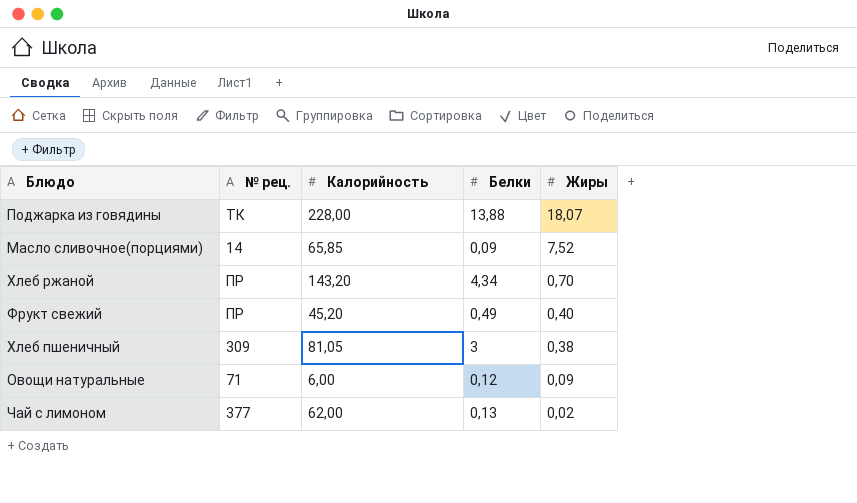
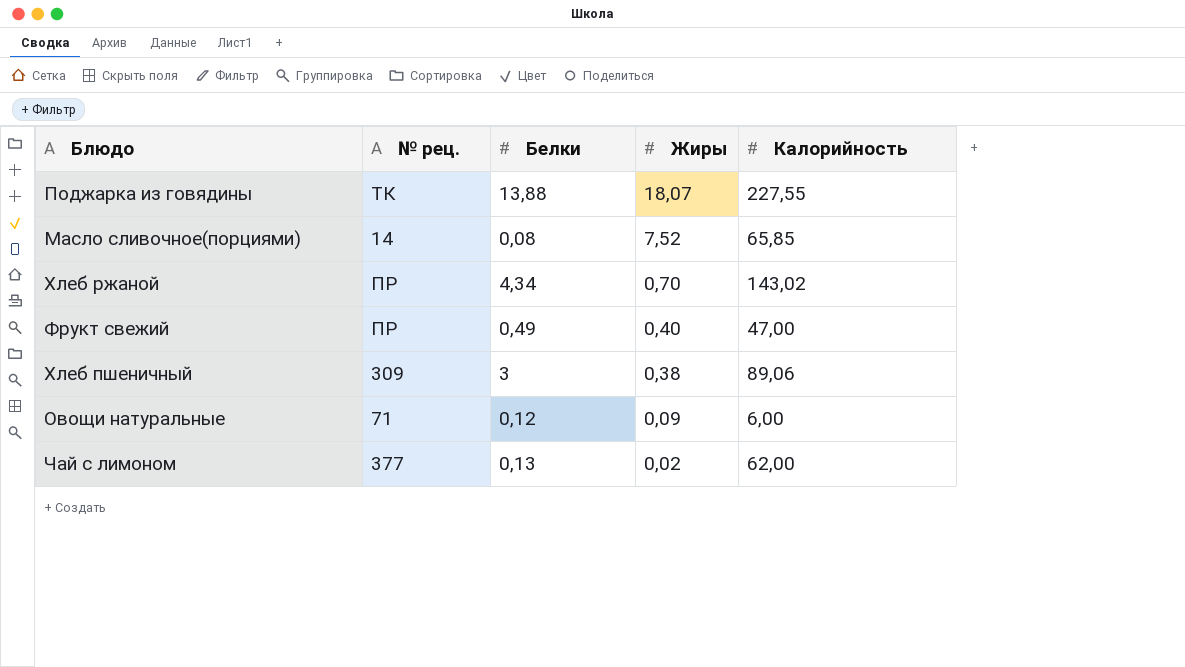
column Калорийность | position: 3 -> 5
Поджарка из говядины | Калорийность: 228,00 -> 227,55
Масло сливочное(порциями) | Белки: 0,09 -> 0,08
Хлеб ржаной | Калорийность: 143,20 -> 143,02
Фрукт свежий | Калорийность: 45,20 -> 47,00
Хлеб пшеничный | Калорийность: 81,05 -> 89,06

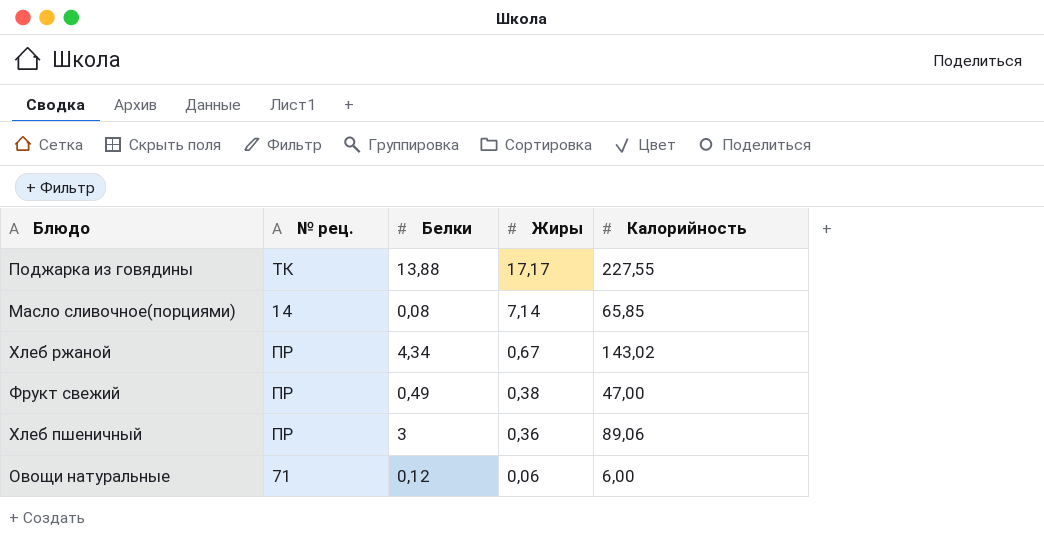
row Чай с лимоном: 377 | 0,13 | 0,02 | 62,00 -> none
Поджарка из говядины | Жиры: 18,07 -> 17,17
Масло сливочное(порциями) | Жиры: 7,52 -> 7,14
Хлеб ржаной | Жиры: 0,70 -> 0,67
Фрукт свежий | Жиры: 0,40 -> 0,38
Хлеб пшеничный | № рец.: 309 -> ПР
Хлеб пшеничный | Жиры: 0,38 -> 0,36
Овощи натуральные | Жиры: 0,09 -> 0,06

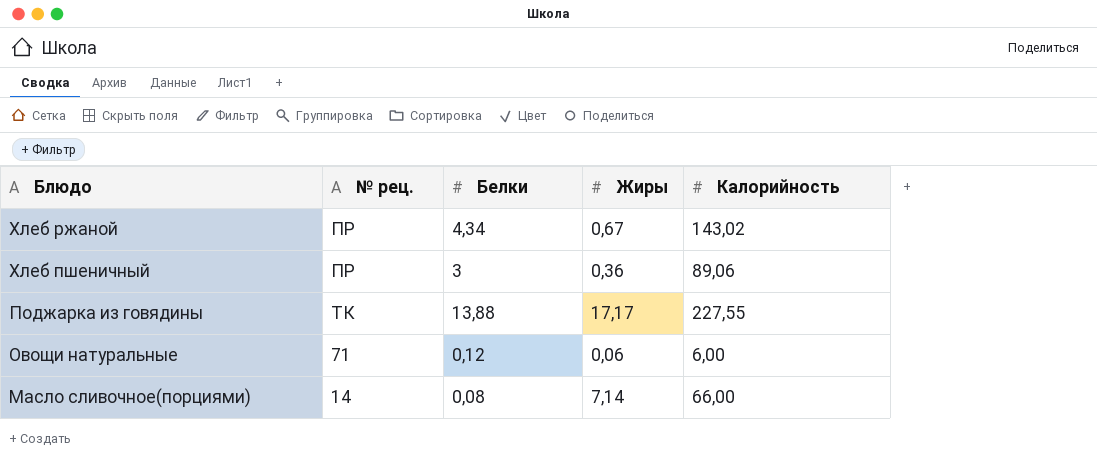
row order: Жиры descending -> Блюдо descending
row Фрукт свежий: ПР | 0,49 | 0,38 | 47,00 -> none
Масло сливочное(порциями) | Калорийность: 65,85 -> 66,00

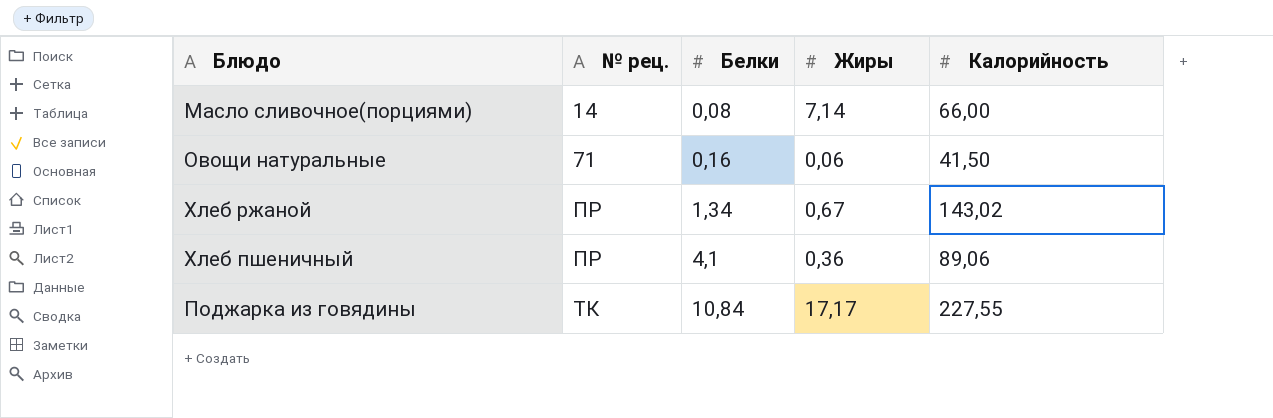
row order: Блюдо descending -> № рец. ascending
Овощи натуральные | Белки: 0,12 -> 0,16
Овощи натуральные | Калорийность: 6,00 -> 41,50
Хлеб ржаной | Белки: 4,34 -> 1,34
Хлеб пшеничный | Белки: 3 -> 4,1
Поджарка из говядины | Белки: 13,88 -> 10,84

